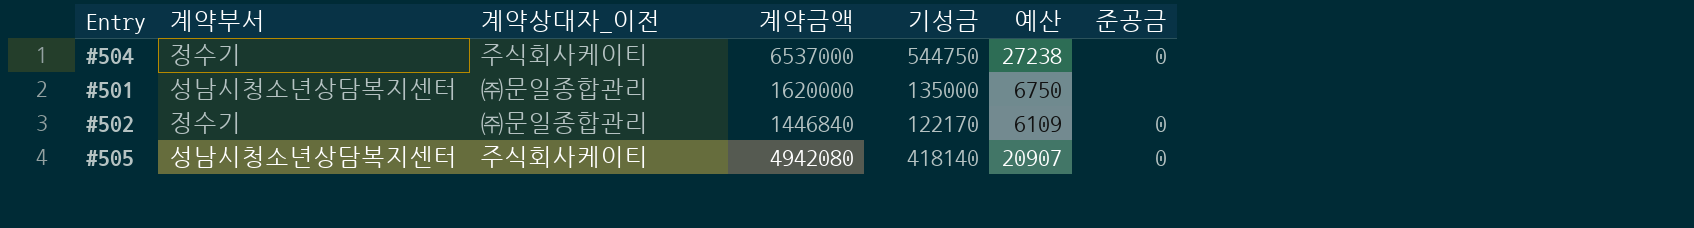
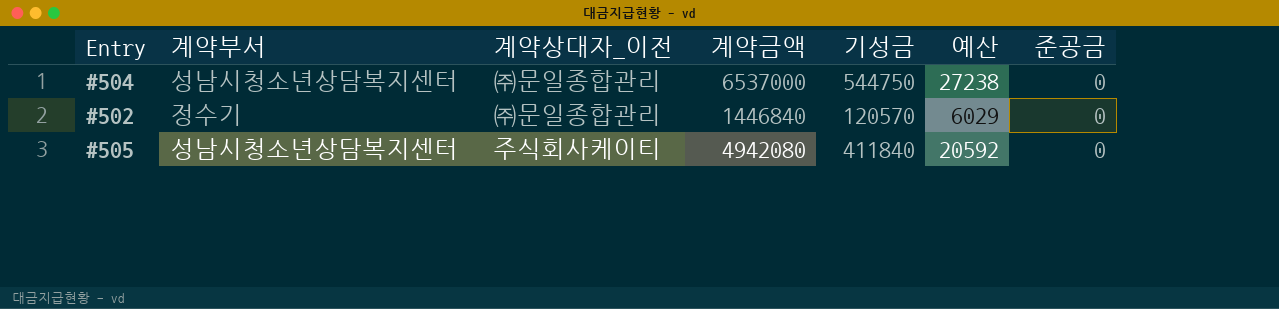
row #501: 성남시청소년상담복지센터 | ㈜문일종합관리 | 1620000 | 135000 | 6750 | none -> none
#504 | 계약부서: 정수기 -> 성남시청소년상담복지센터
#504 | 계약상대자_이전: 주식회사케이티 -> ㈜문일종합관리
#502 | 기성금: 122170 -> 120570
#502 | 예산: 6109 -> 6029
#505 | 기성금: 418140 -> 411840
#505 | 예산: 20907 -> 20592

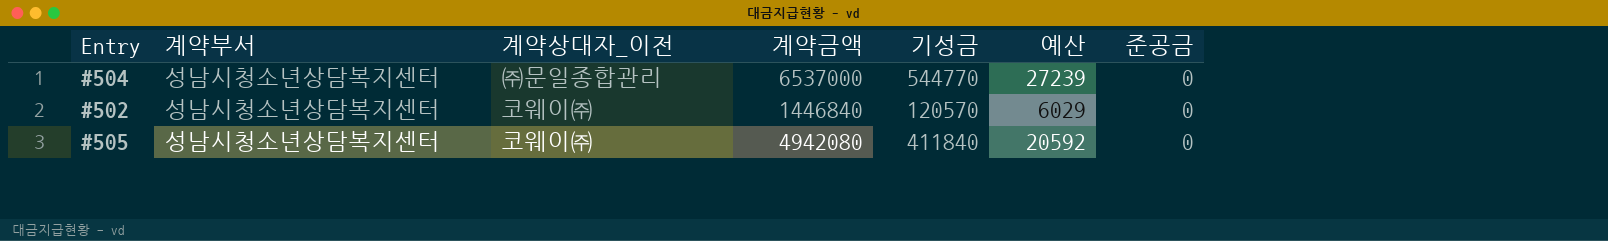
#504 | 기성금: 544750 -> 544770
#504 | 예산: 27238 -> 27239
#502 | 계약부서: 정수기 -> 성남시청소년상담복지센터
#502 | 계약상대자_이전: ㈜문일종합관리 -> 코웨이㈜
#505 | 계약상대자_이전: 주식회사케이티 -> 코웨이㈜

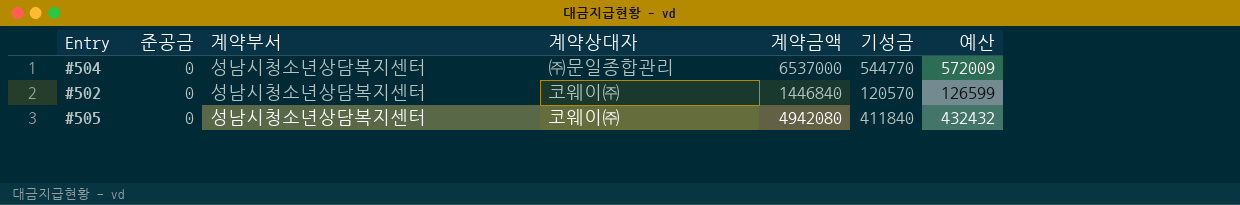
column 준공금 | position: 7 -> 2
column name: 계약상대자_이전 -> 계약상대자
column 예산 | formula: [기성금] * 0.05 -> [기성금] * 1.05

